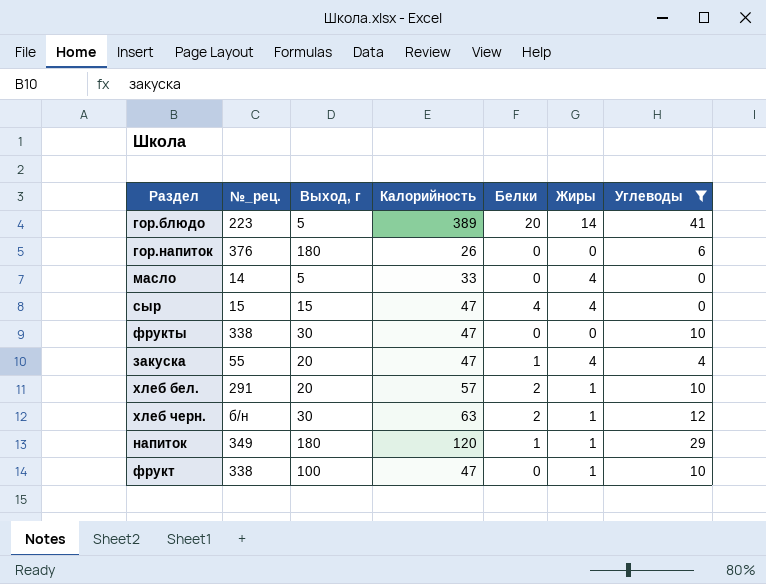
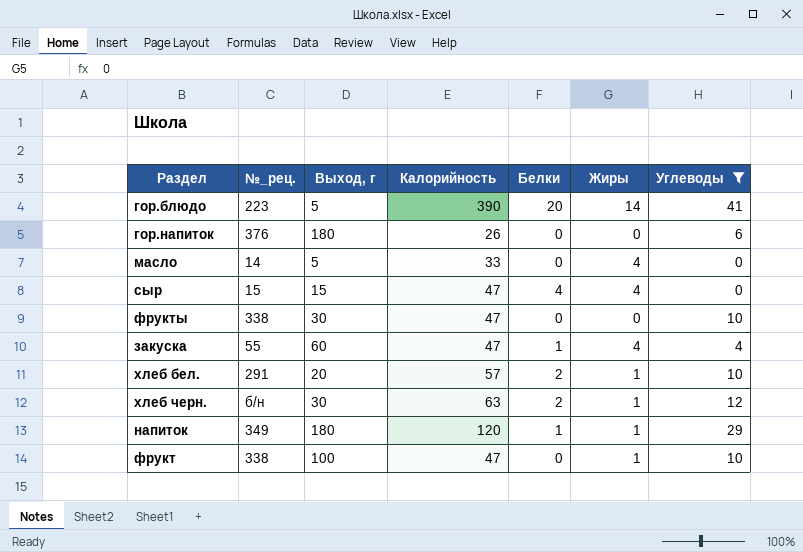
гор.блюдо | Калорийность: 389 -> 390
закуска | Выход, г: 20 -> 60

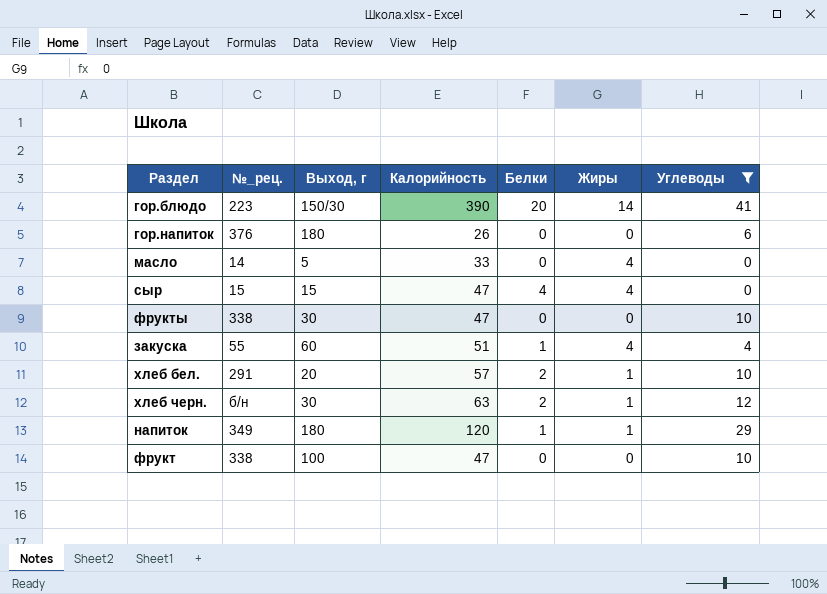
гор.блюдо | Выход, г: 5 -> 150/30
закуска | Калорийность: 47 -> 51
фрукт | Жиры: 1 -> 0

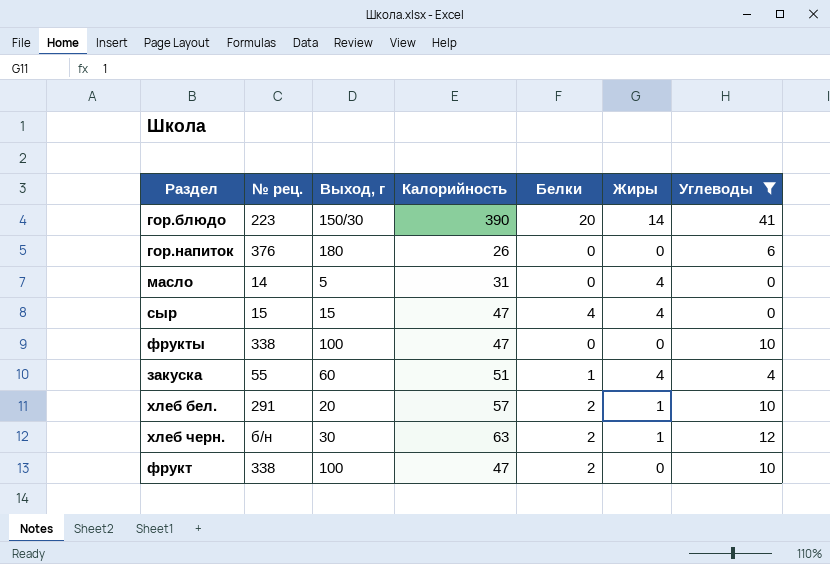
column name: №_рец. -> № рец.
row напиток: 349 | 180 | 120 | 1 | 1 | 29 -> none
масло | Калорийность: 33 -> 31
фрукты | Выход, г: 30 -> 100
фрукт | Белки: 0 -> 2

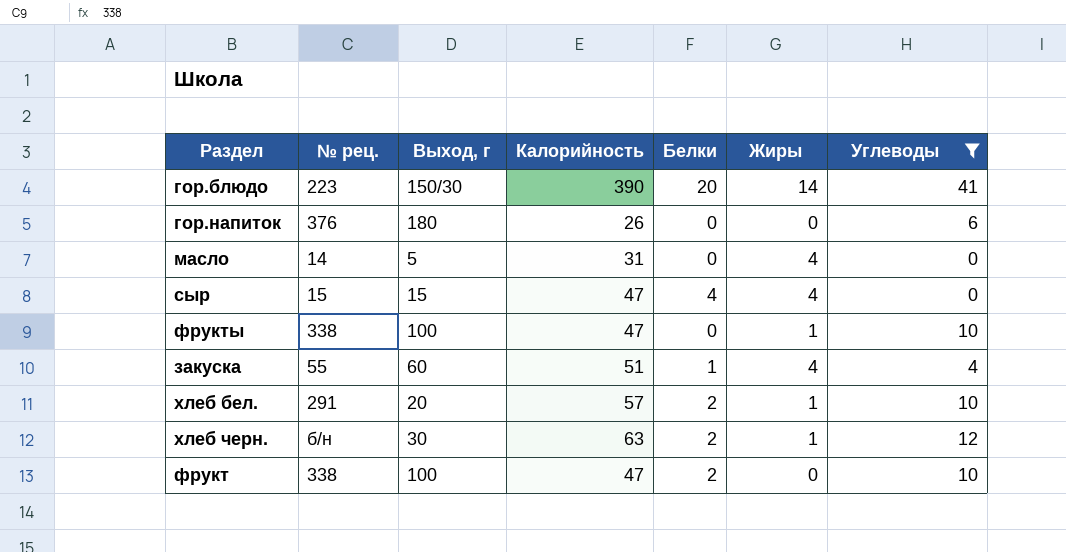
фрукты | Жиры: 0 -> 1

